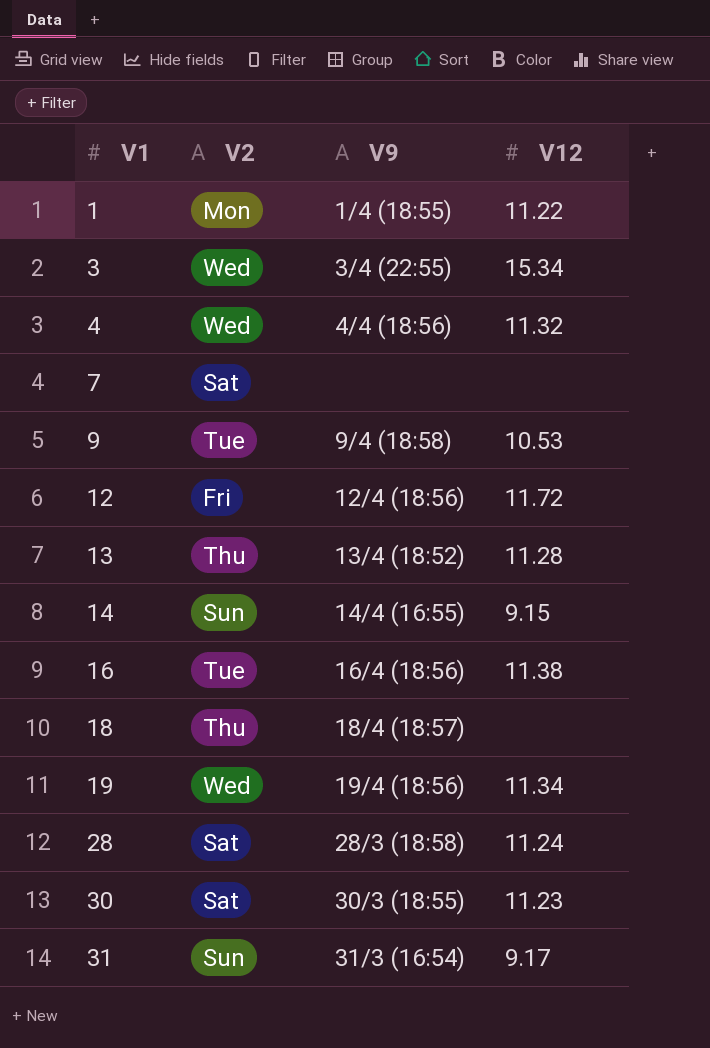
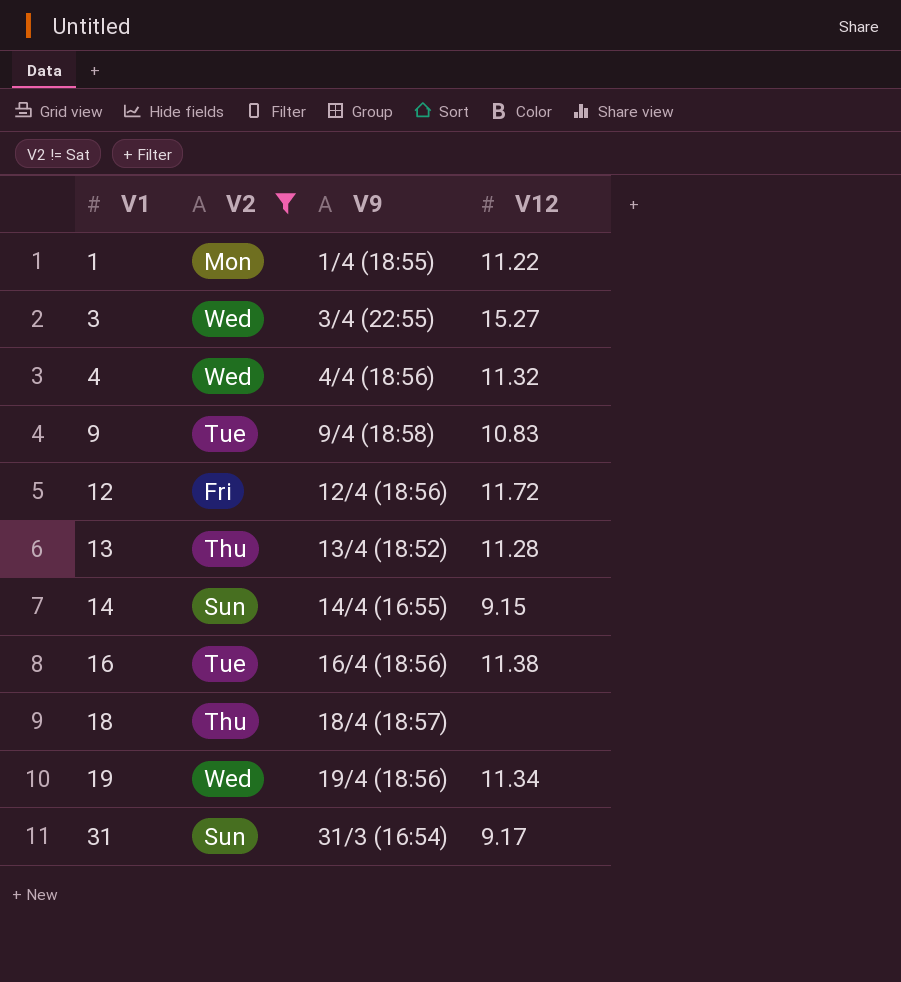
filter: none -> V2 != Sat
3 | V12: 15.34 -> 15.27
9 | V12: 10.53 -> 10.83

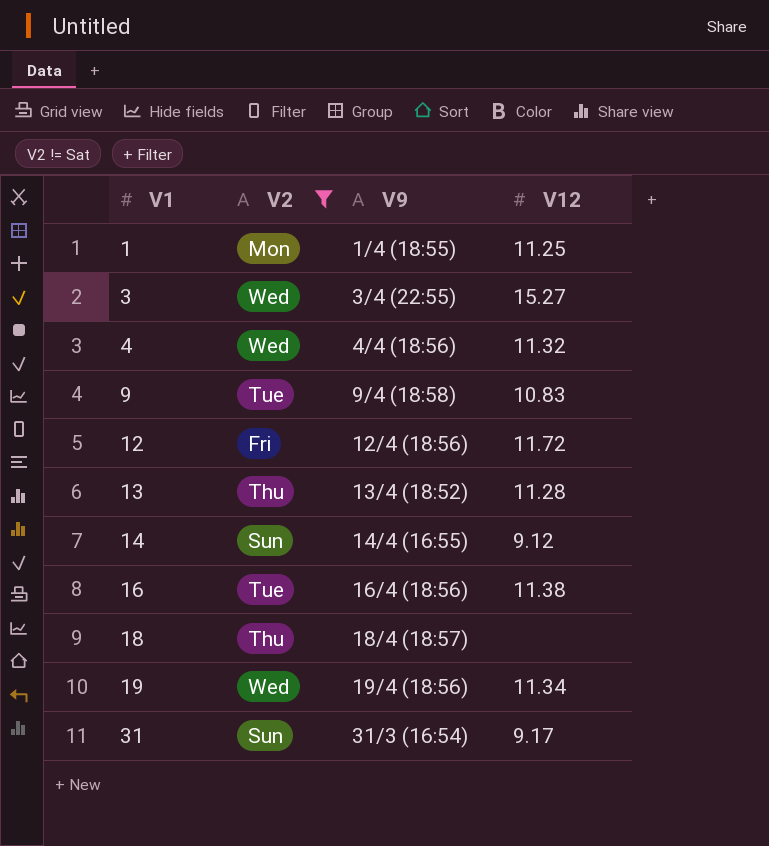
1 | V12: 11.22 -> 11.25
14 | V12: 9.15 -> 9.12

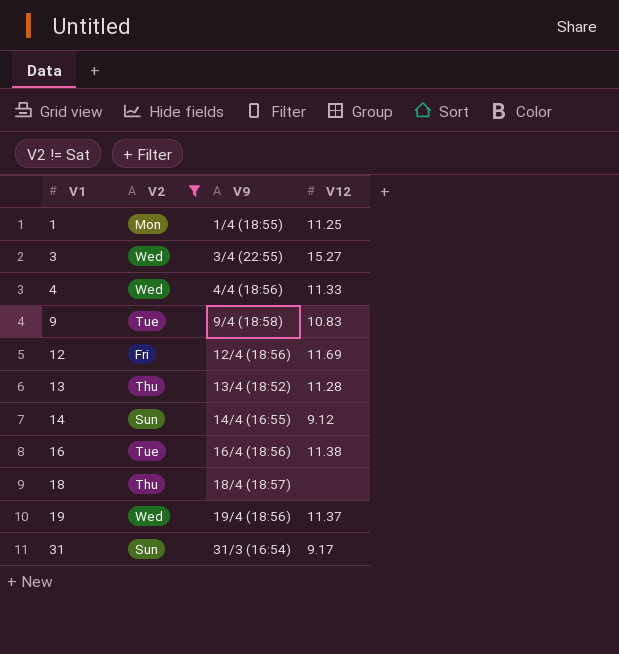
4 | V12: 11.32 -> 11.33
12 | V12: 11.72 -> 11.69
19 | V12: 11.34 -> 11.37

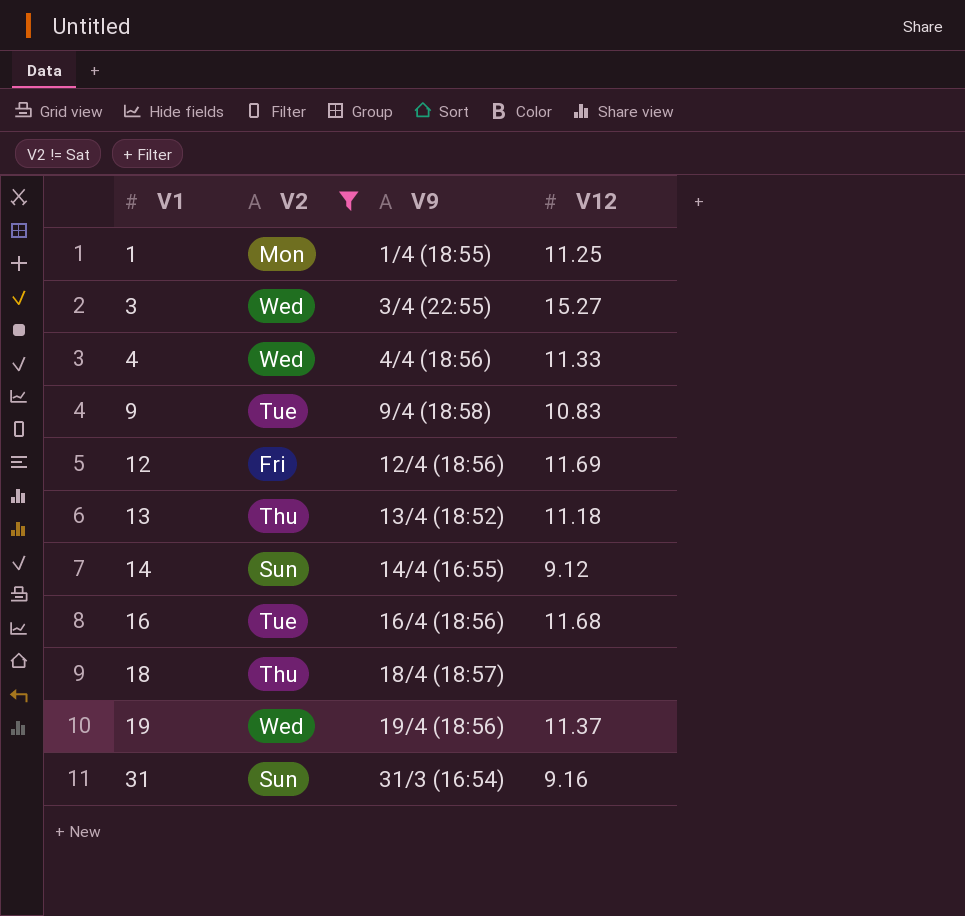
13 | V12: 11.28 -> 11.18
16 | V12: 11.38 -> 11.68
31 | V12: 9.17 -> 9.16

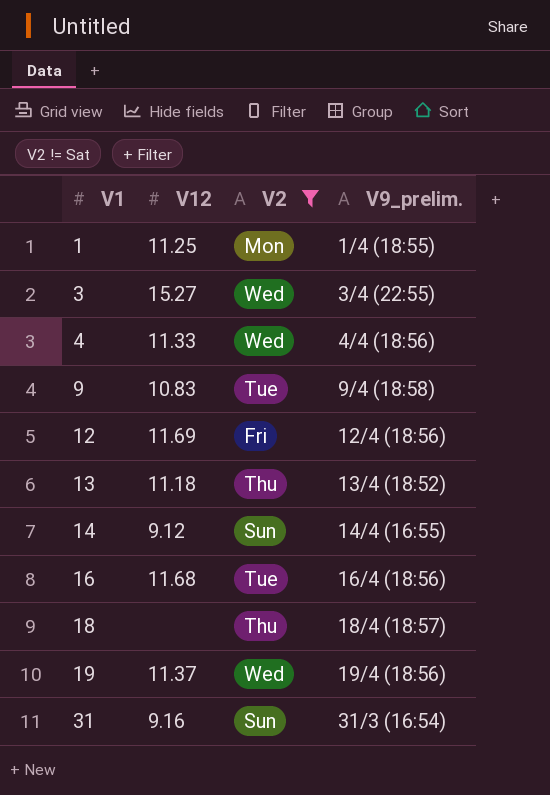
column V12 | position: 4 -> 2
column name: V9 -> V9_prelim.

